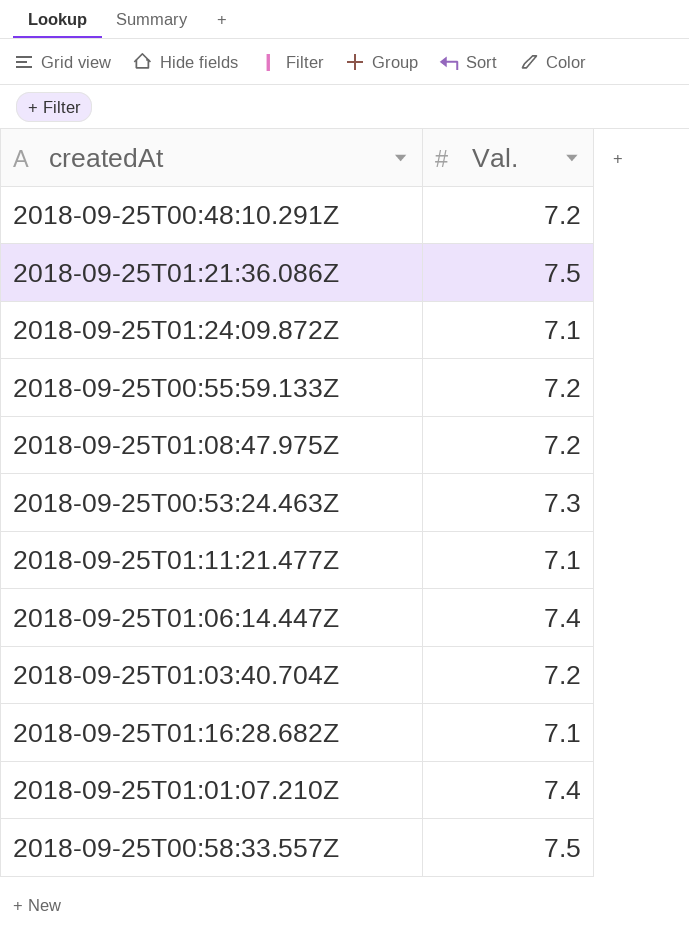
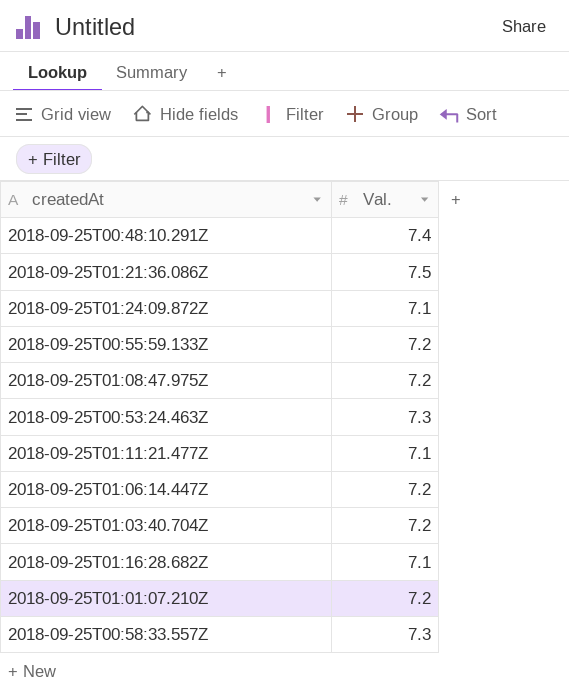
2018-09-25T00:48:10.291Z | Val.: 7.2 -> 7.4
2018-09-25T01:06:14.447Z | Val.: 7.4 -> 7.2
2018-09-25T01:01:07.210Z | Val.: 7.4 -> 7.2
2018-09-25T00:58:33.557Z | Val.: 7.5 -> 7.3

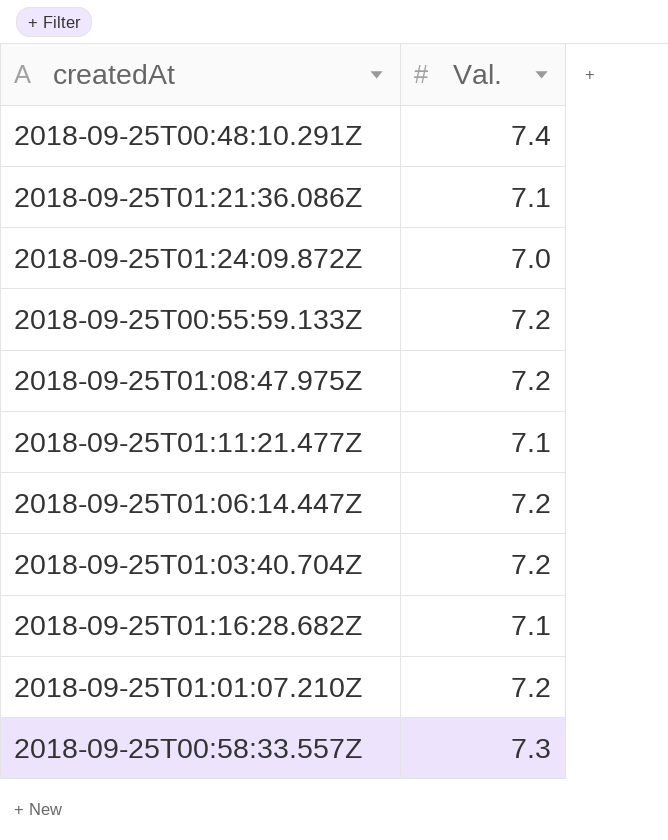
row 2018-09-25T00:53:24.463Z: 7.3 -> none
2018-09-25T01:21:36.086Z | Val.: 7.5 -> 7.1
2018-09-25T01:24:09.872Z | Val.: 7.1 -> 7.0

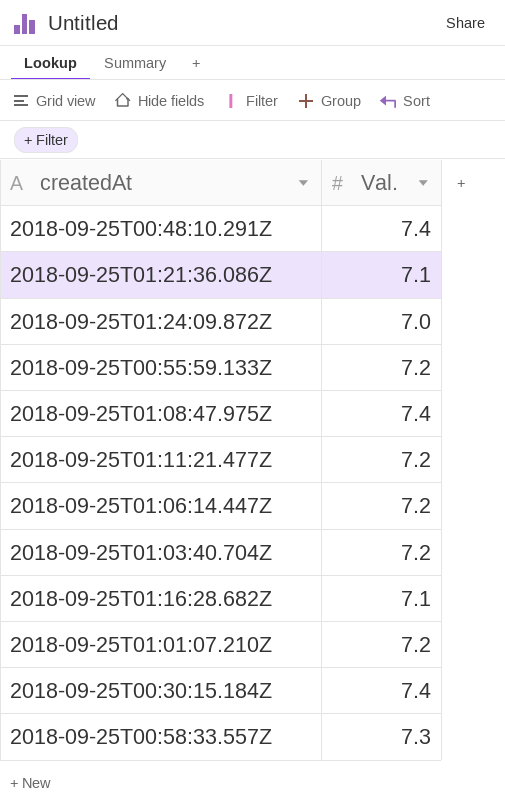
2018-09-25T01:08:47.975Z | Val.: 7.2 -> 7.4
2018-09-25T01:11:21.477Z | Val.: 7.1 -> 7.2
row 2018-09-25T00:30:15.184Z: none -> 7.4

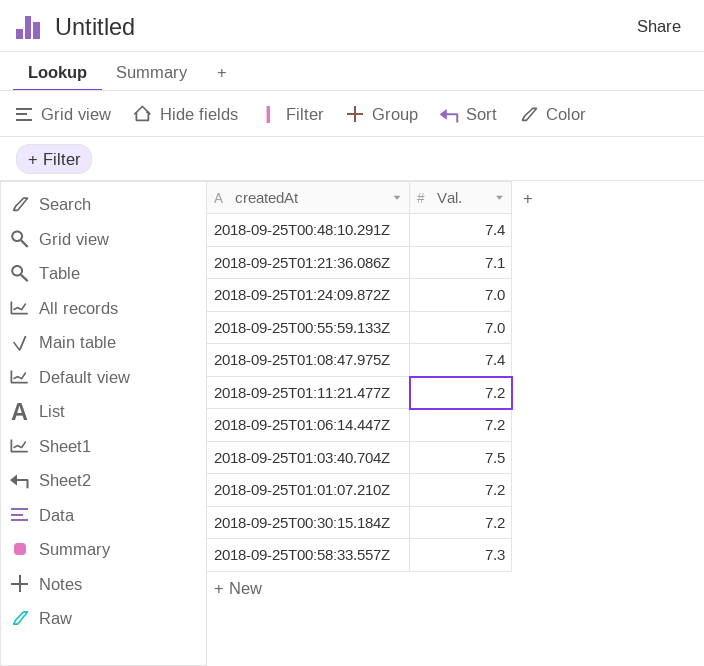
row 2018-09-25T01:16:28.682Z: 7.1 -> none
2018-09-25T00:55:59.133Z | Val.: 7.2 -> 7.0
2018-09-25T01:03:40.704Z | Val.: 7.2 -> 7.5
2018-09-25T00:30:15.184Z | Val.: 7.4 -> 7.2

